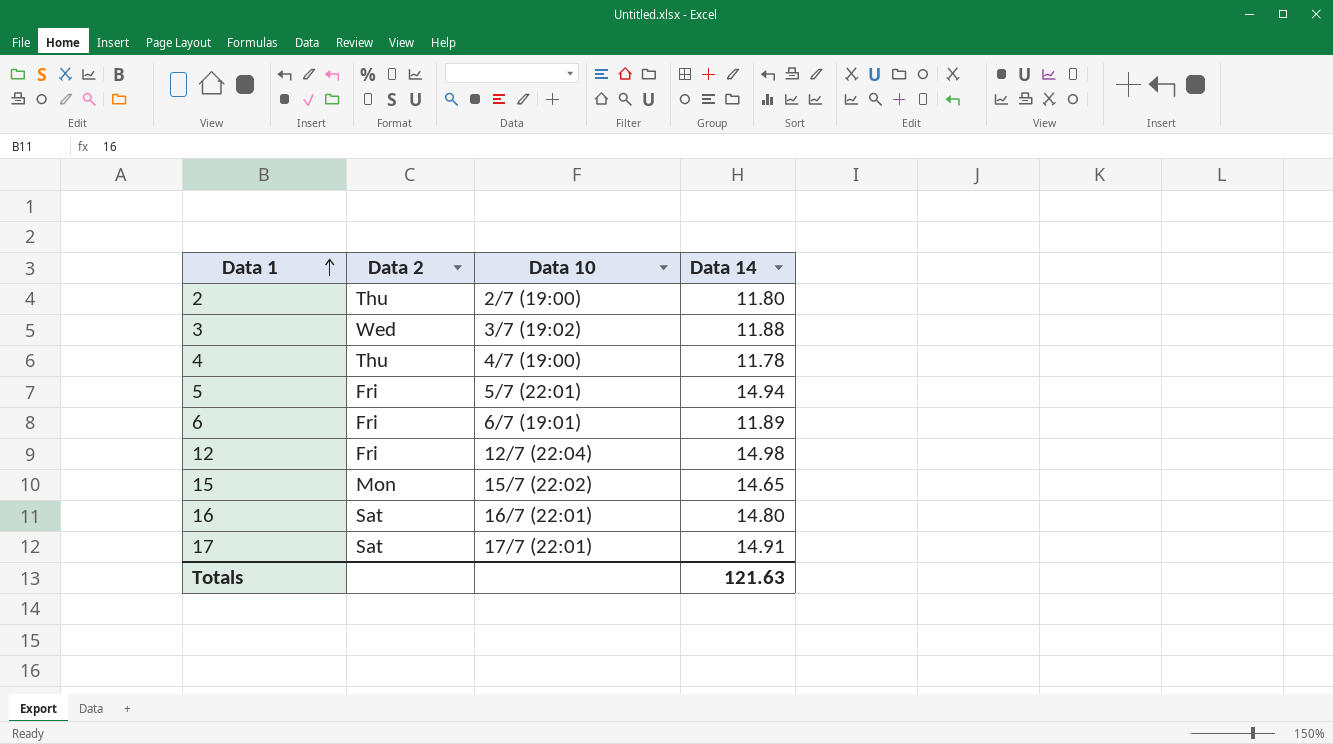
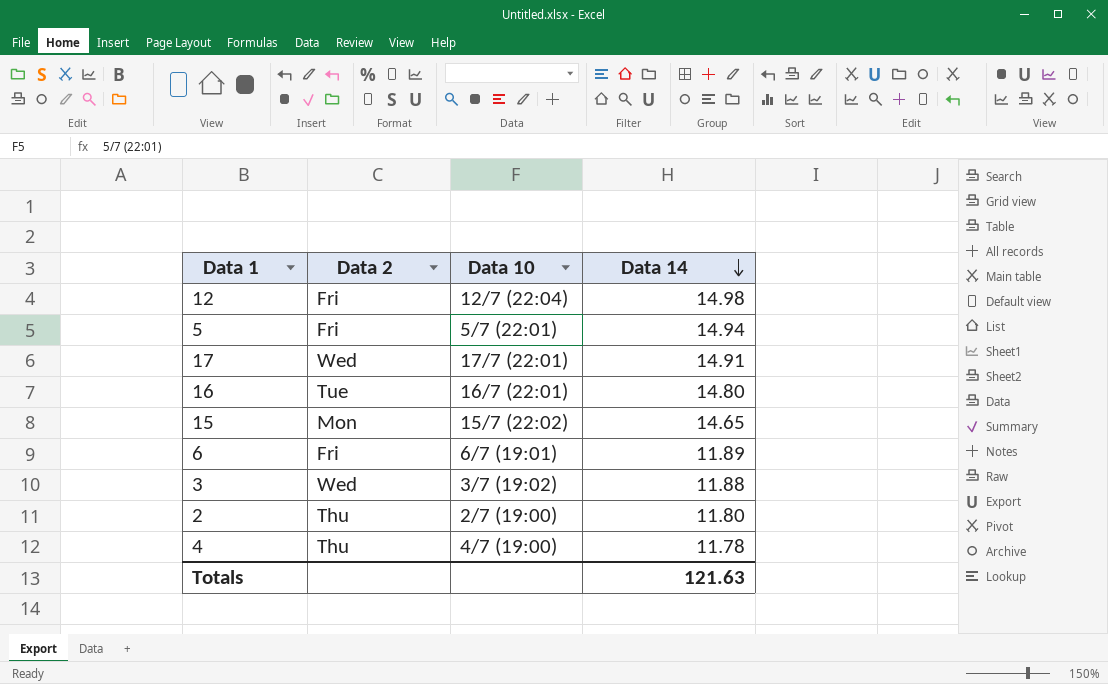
row order: Data 1 ascending -> Data 14 descending
17 | Data 2: Sat -> Wed
16 | Data 2: Sat -> Tue

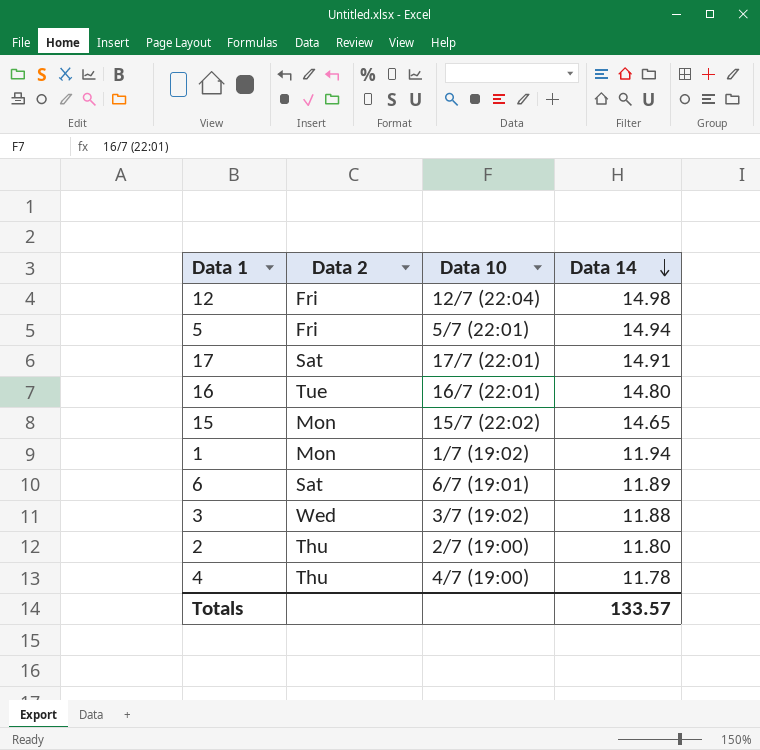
17 | Data 2: Wed -> Sat
row 1: none -> Mon | 1/7 (19:02) | 11.94
6 | Data 2: Fri -> Sat
Totals | Data 14: 121.63 -> 133.57

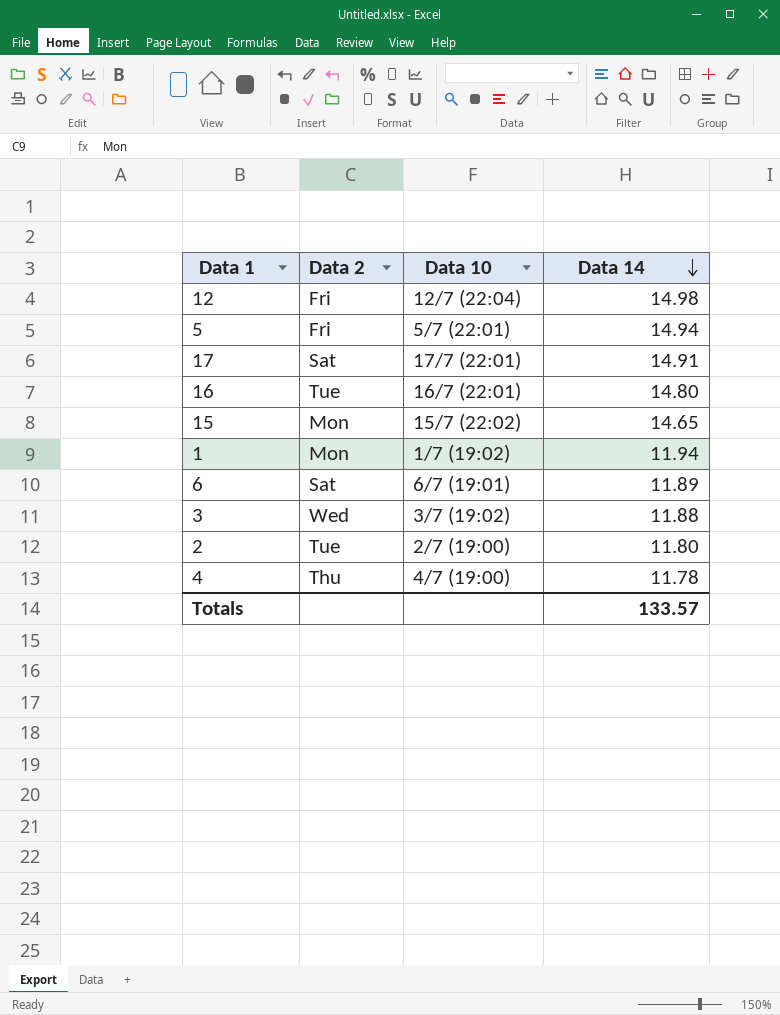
2 | Data 2: Thu -> Tue

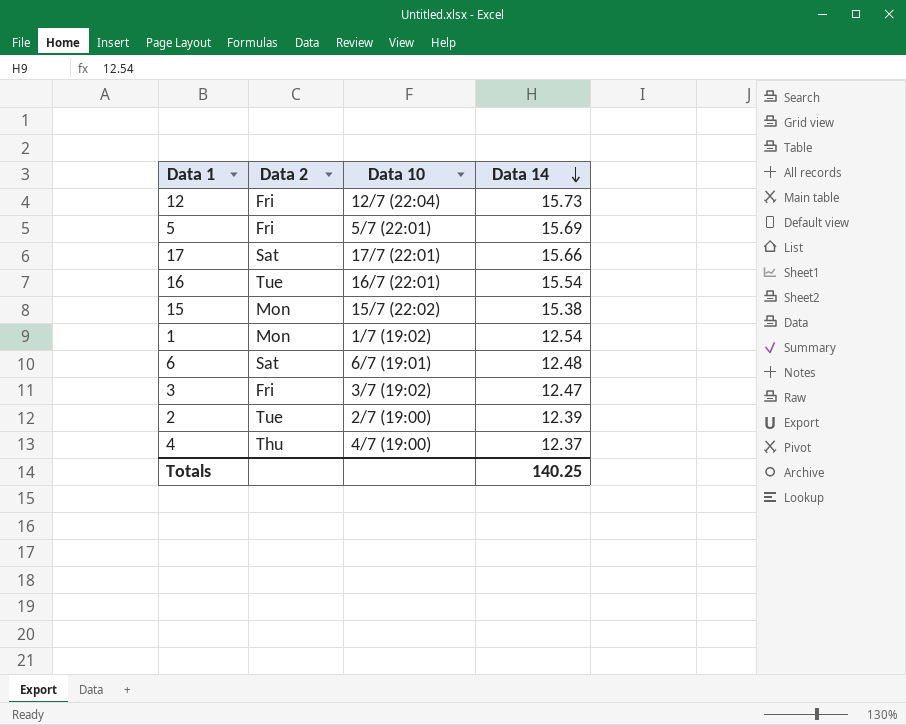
12 | Data 14: 14.98 -> 15.73
5 | Data 14: 14.94 -> 15.69
17 | Data 14: 14.91 -> 15.66
16 | Data 14: 14.80 -> 15.54
15 | Data 14: 14.65 -> 15.38
1 | Data 14: 11.94 -> 12.54
6 | Data 14: 11.89 -> 12.48
3 | Data 2: Wed -> Fri
3 | Data 14: 11.88 -> 12.47
2 | Data 14: 11.80 -> 12.39
4 | Data 14: 11.78 -> 12.37
Totals | Data 14: 133.57 -> 140.25

